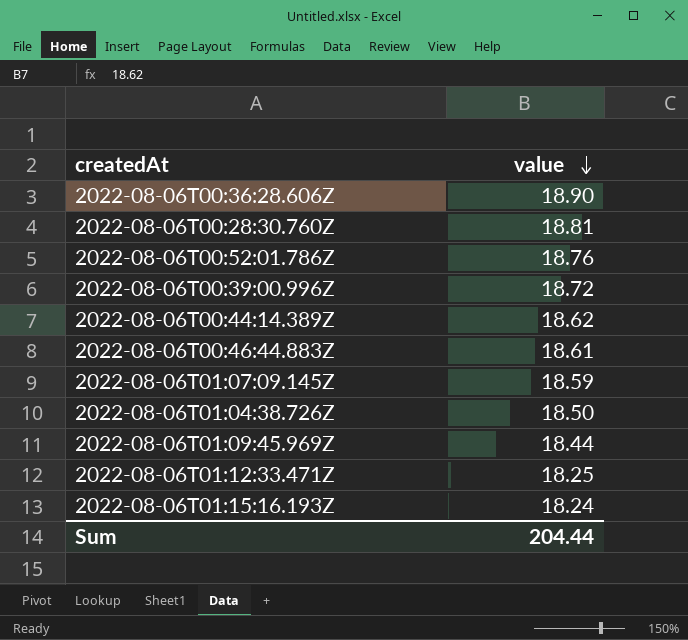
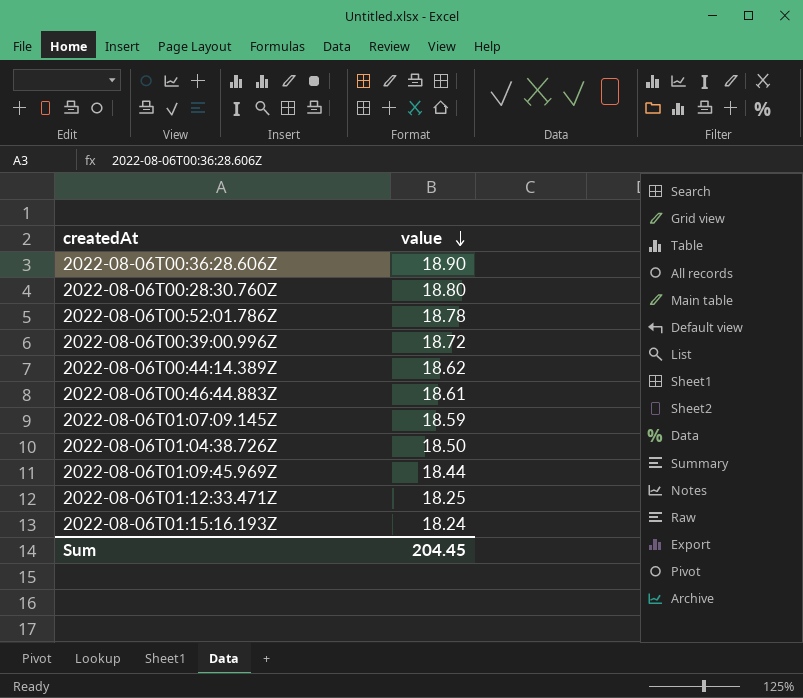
2022-08-06T00:28:30.760Z | value: 18.81 -> 18.80
2022-08-06T00:52:01.786Z | value: 18.76 -> 18.78
Sum | value: 204.44 -> 204.45

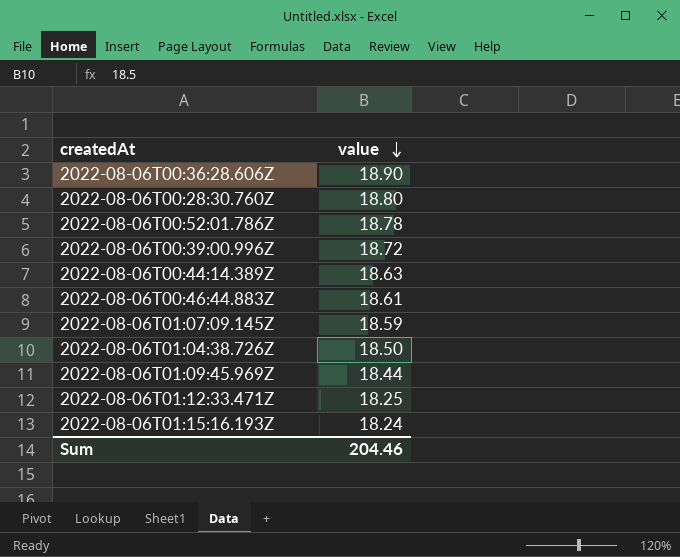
2022-08-06T00:44:14.389Z | value: 18.62 -> 18.63
Sum | value: 204.45 -> 204.46

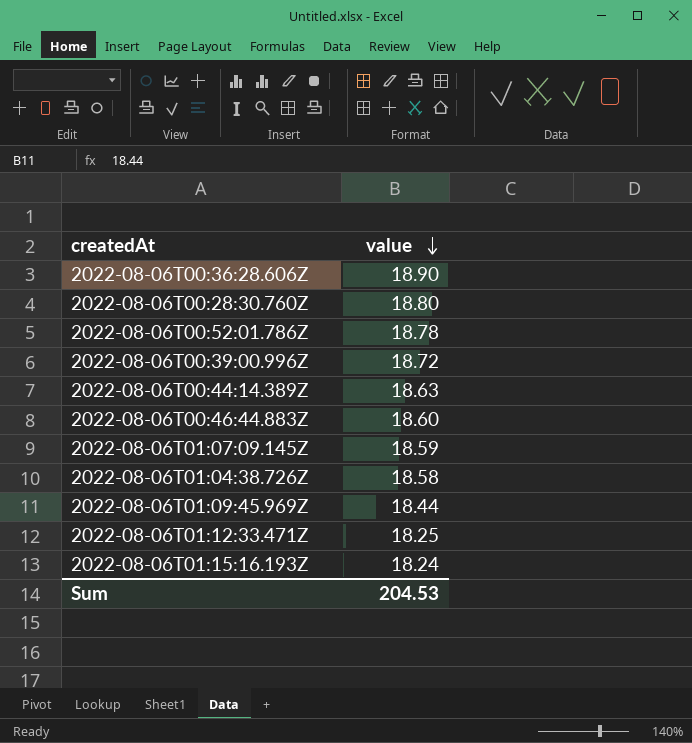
2022-08-06T00:46:44.883Z | value: 18.61 -> 18.60
2022-08-06T01:04:38.726Z | value: 18.50 -> 18.58
Sum | value: 204.46 -> 204.53

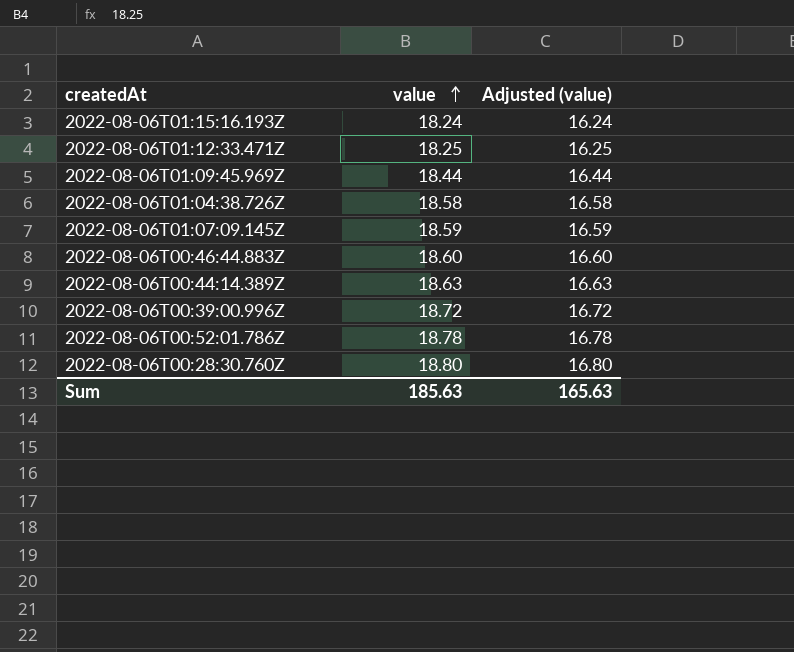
row order: value descending -> value ascending
column Adjusted (value) | formula: none -> [value] - 2
row 2022-08-06T00:36:28.606Z: 18.90 -> none
Sum | value: 204.53 -> 185.63

